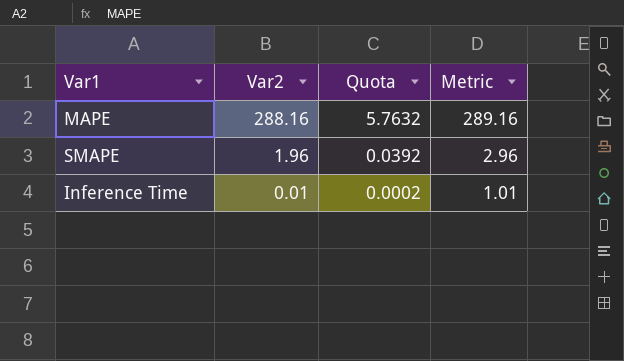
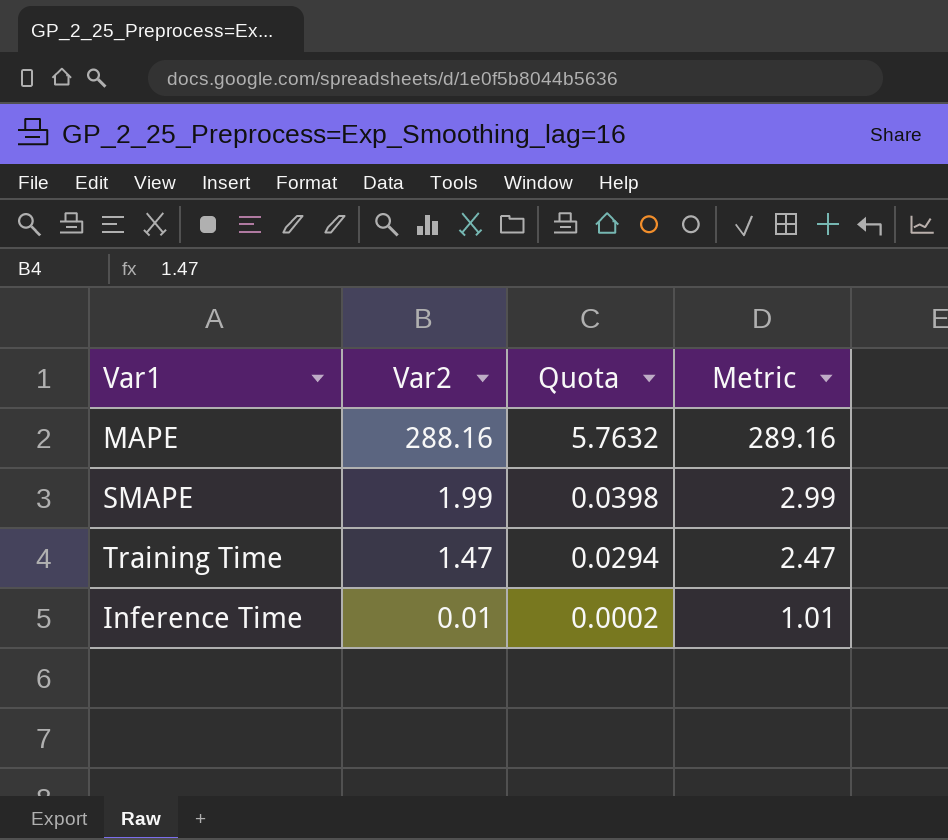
SMAPE | Var2: 1.96 -> 1.99
SMAPE | Quota: 0.0392 -> 0.0398
SMAPE | Metric: 2.96 -> 2.99
row Training Time: none -> 1.47 | 0.0294 | 2.47

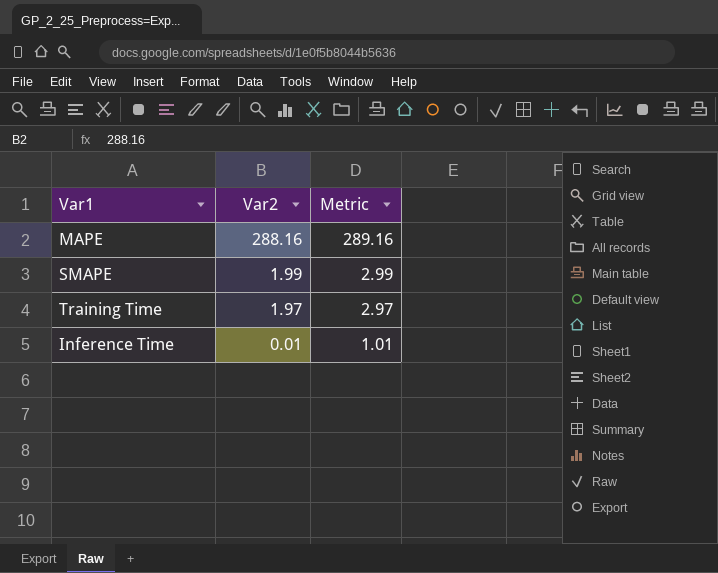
column Quota | formula: [Var2] * 0.02 -> none
Training Time | Var2: 1.47 -> 1.97
Training Time | Metric: 2.47 -> 2.97

